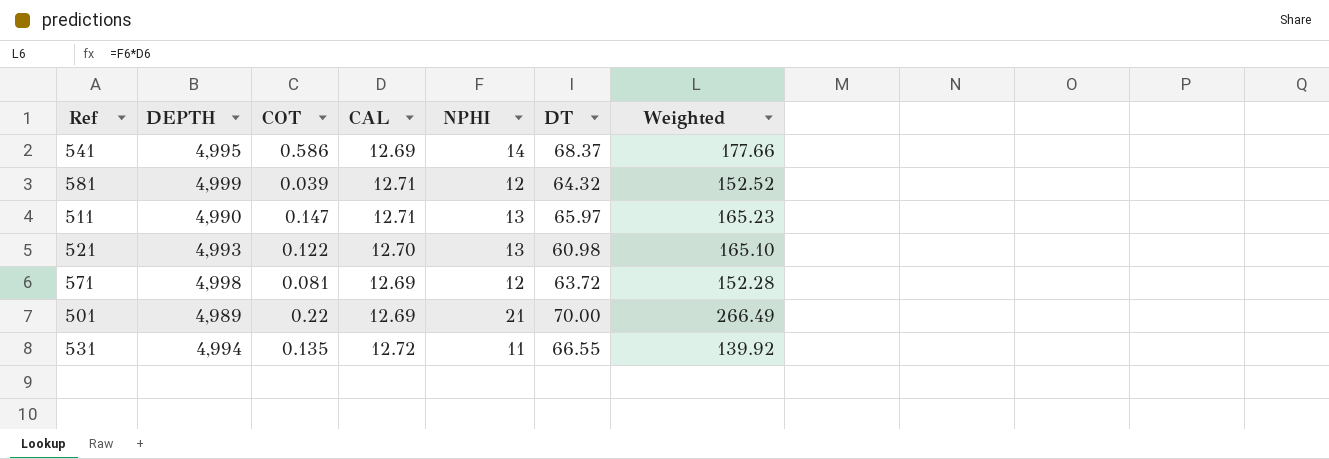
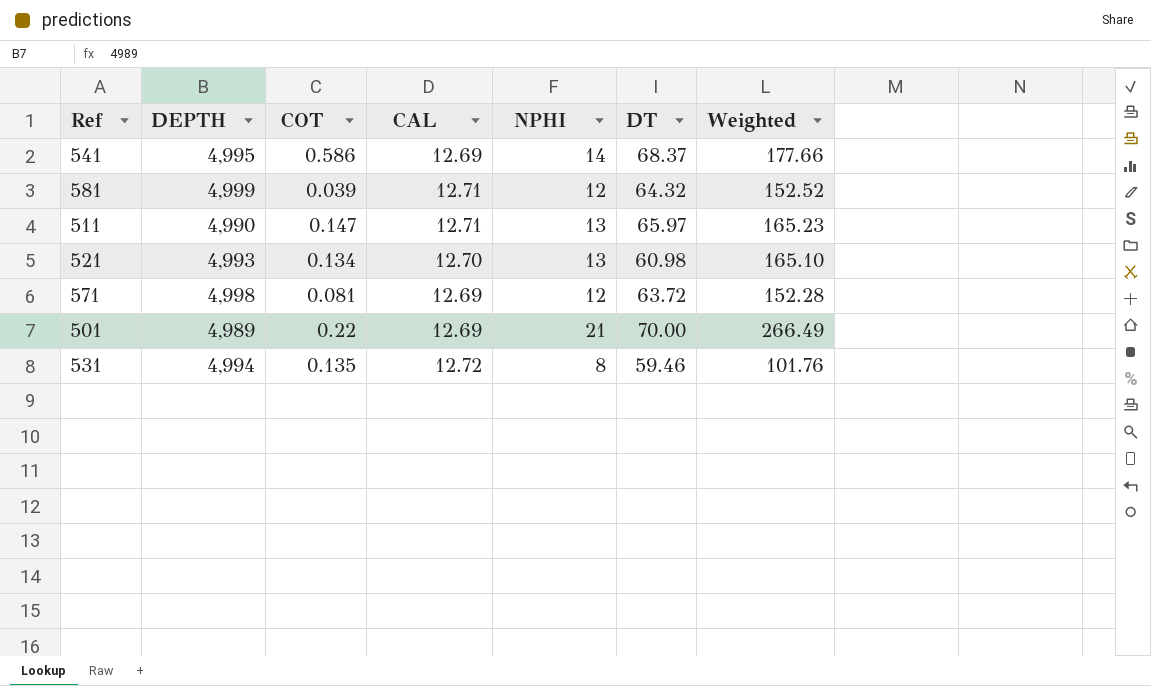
521 | COT: 0.122 -> 0.134
531 | NPHI: 11 -> 8
531 | DT: 66.55 -> 59.46
531 | Weighted: 139.92 -> 101.76

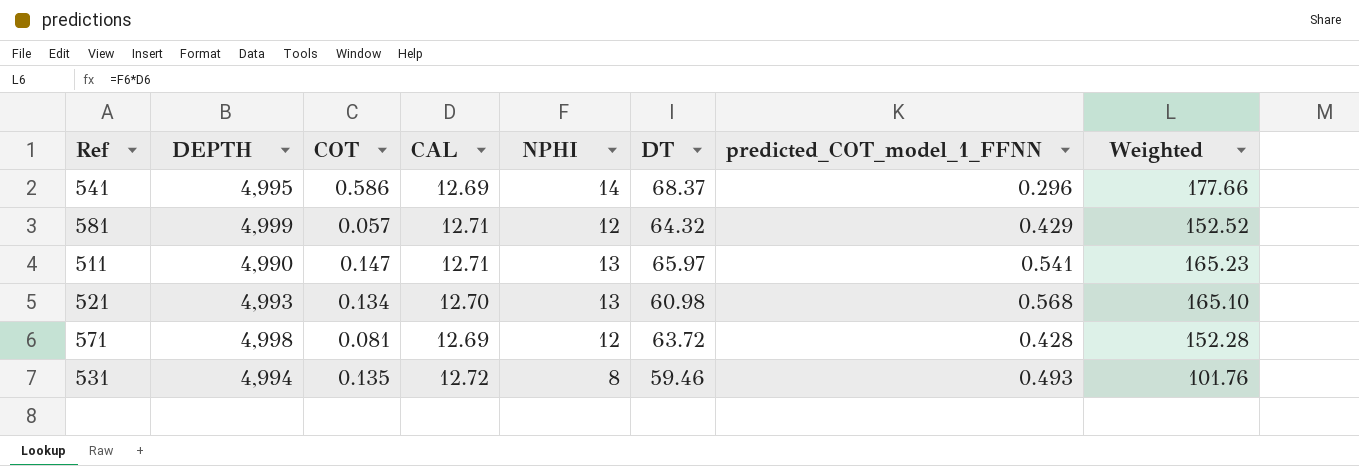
column predicted_COT_model_1_FFNN | position: none -> 7
row 501: 4,989 | 0.22 | 12.69 | 21 | 70.00 | 266.49 -> none
581 | COT: 0.039 -> 0.057

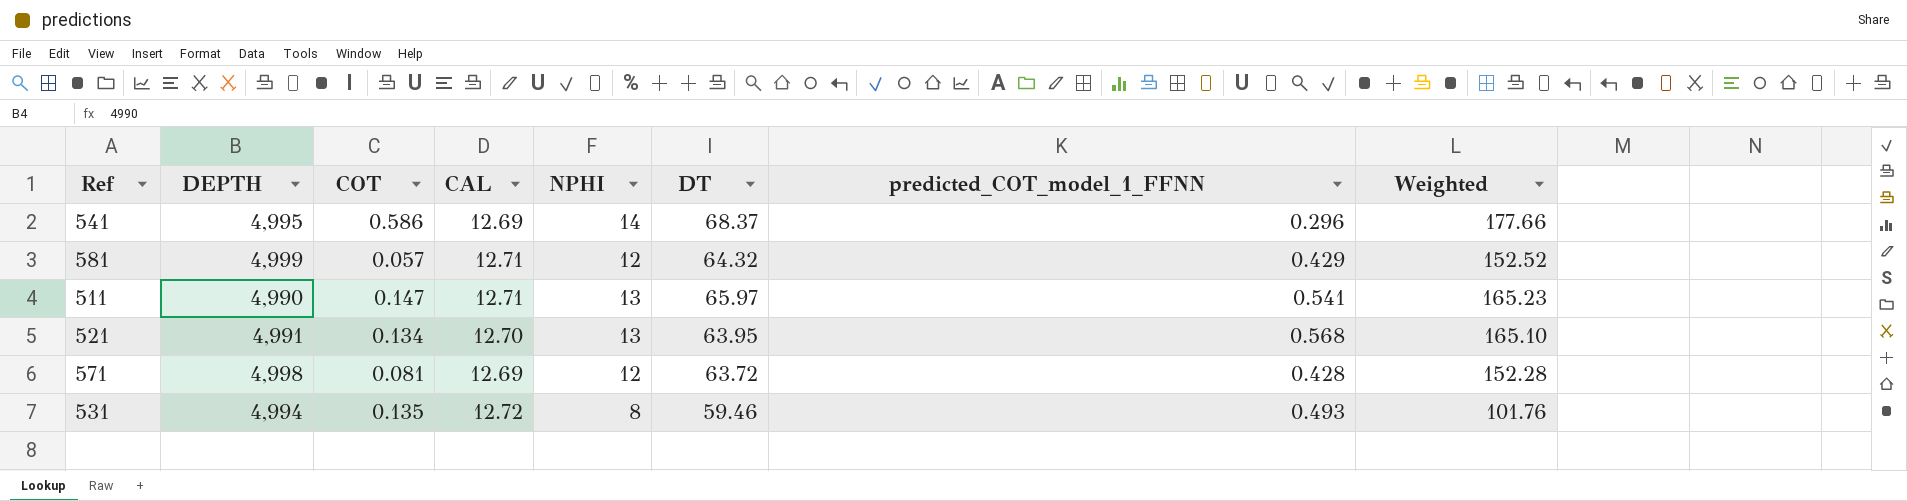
521 | DEPTH: 4,993 -> 4,991
521 | DT: 60.98 -> 63.95

